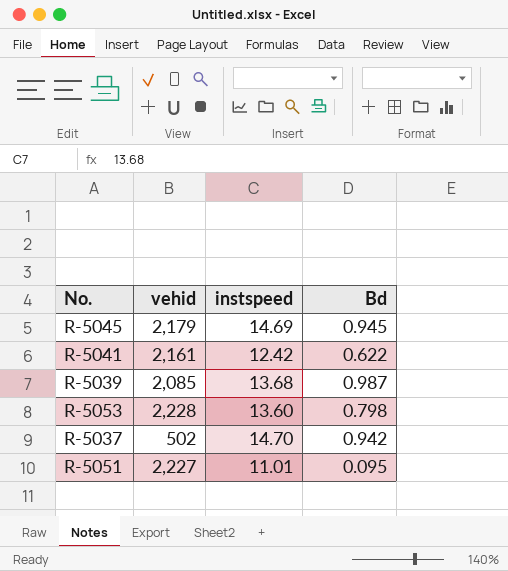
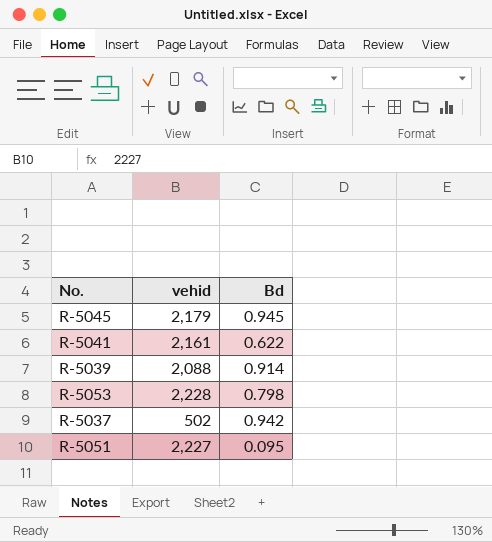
column instspeed | position: 3 -> none
R-5039 | vehid: 2,085 -> 2,088
R-5039 | Bd: 0.987 -> 0.914

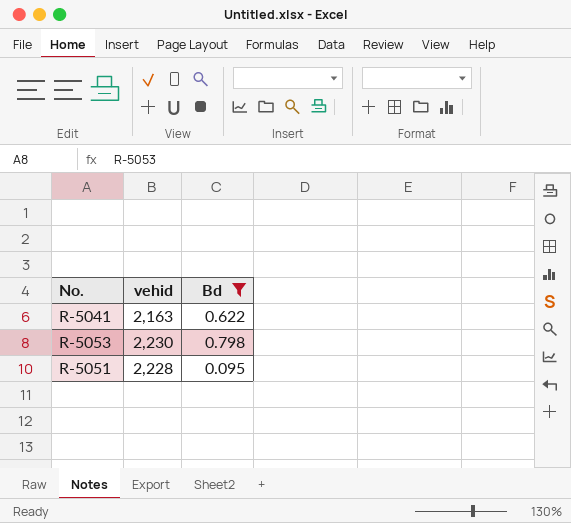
filter: none -> Bd <= 0.798
R-5041 | vehid: 2,161 -> 2,163
R-5053 | vehid: 2,228 -> 2,230
R-5051 | vehid: 2,227 -> 2,228

